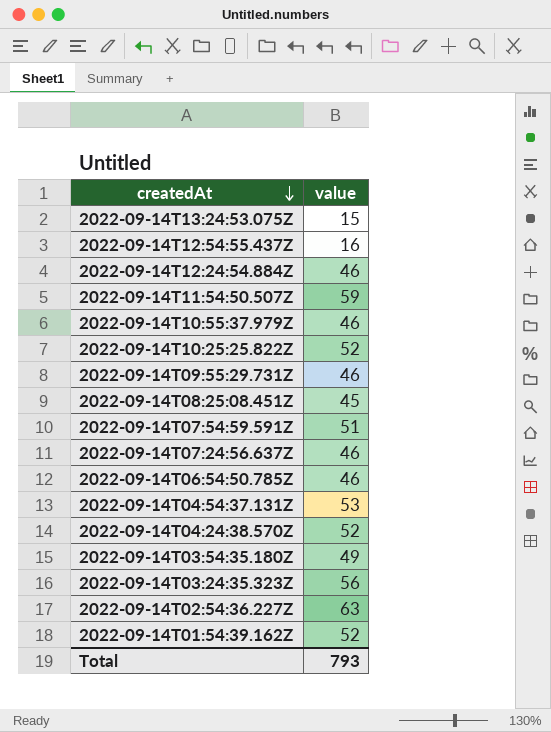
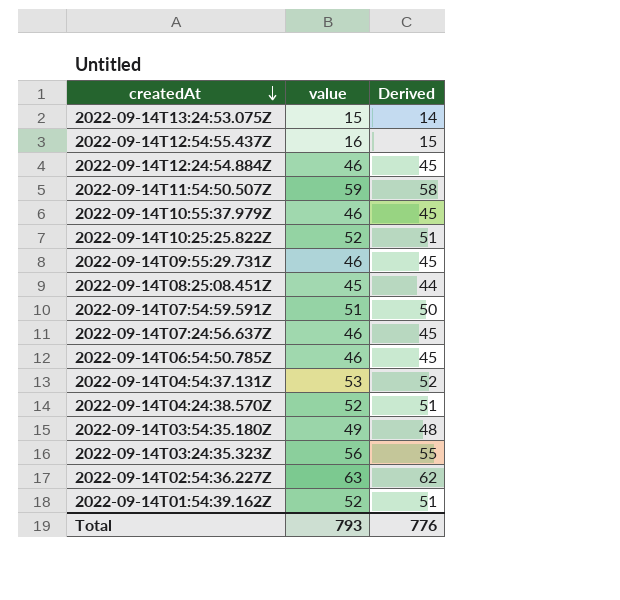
column Derived | formula: none -> [value] - 1

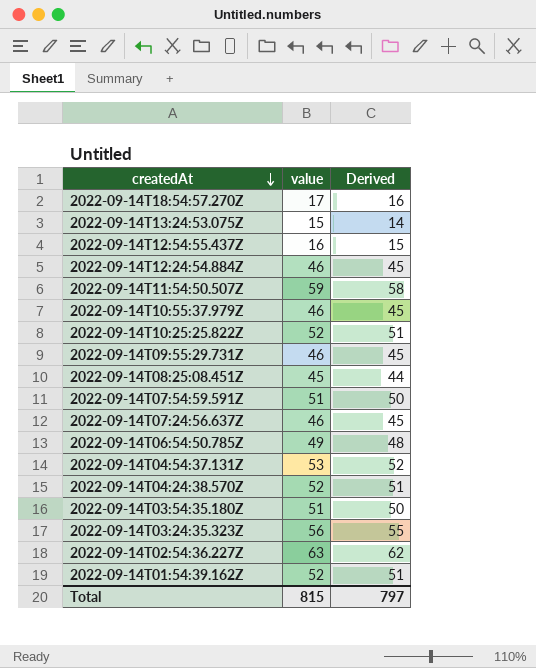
row 2022-09-14T18:54:57.270Z: none -> 17 | 16
2022-09-14T06:54:50.785Z | value: 46 -> 49
2022-09-14T06:54:50.785Z | Derived: 45 -> 48
2022-09-14T03:54:35.180Z | value: 49 -> 51
2022-09-14T03:54:35.180Z | Derived: 48 -> 50
Total | value: 793 -> 815
Total | Derived: 776 -> 797

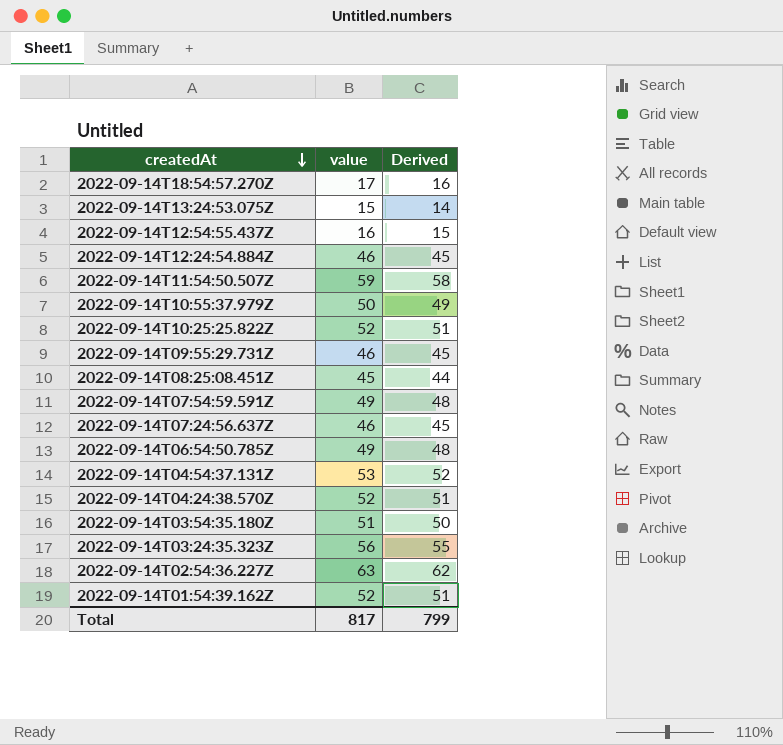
2022-09-14T10:55:37.979Z | value: 46 -> 50
2022-09-14T10:55:37.979Z | Derived: 45 -> 49
2022-09-14T07:54:59.591Z | value: 51 -> 49
2022-09-14T07:54:59.591Z | Derived: 50 -> 48
Total | value: 815 -> 817
Total | Derived: 797 -> 799

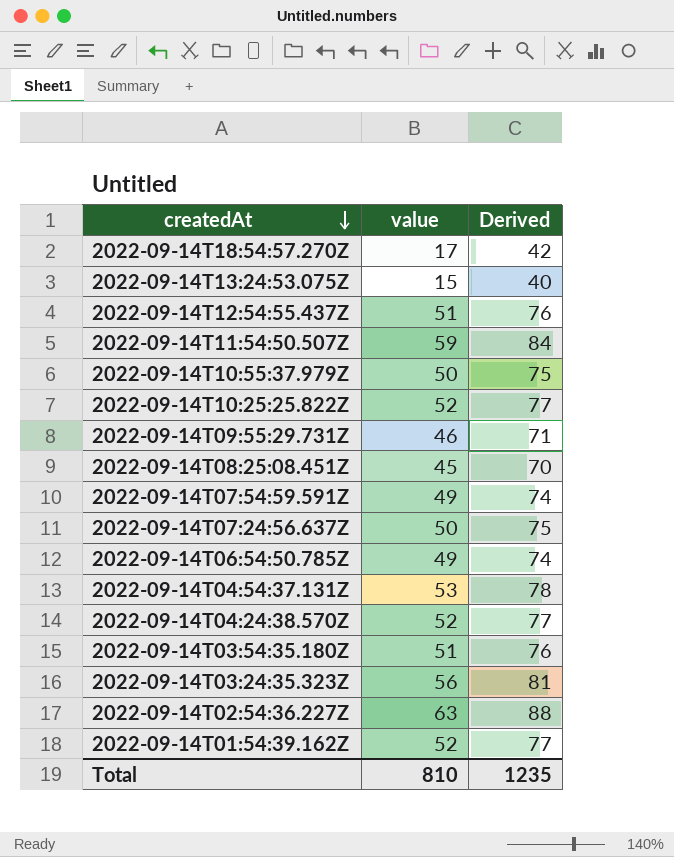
column Derived | formula: [value] - 1 -> [value] + 25
row 2022-09-14T12:24:54.884Z: 46 | 45 -> none
2022-09-14T12:54:55.437Z | value: 16 -> 51
2022-09-14T07:24:56.637Z | value: 46 -> 50
Total | value: 817 -> 810
Total | Derived: 799 -> 1235

